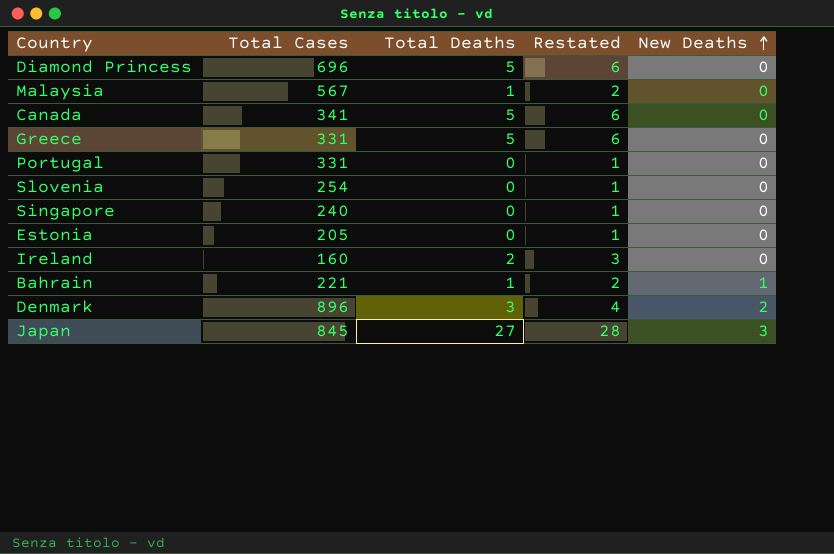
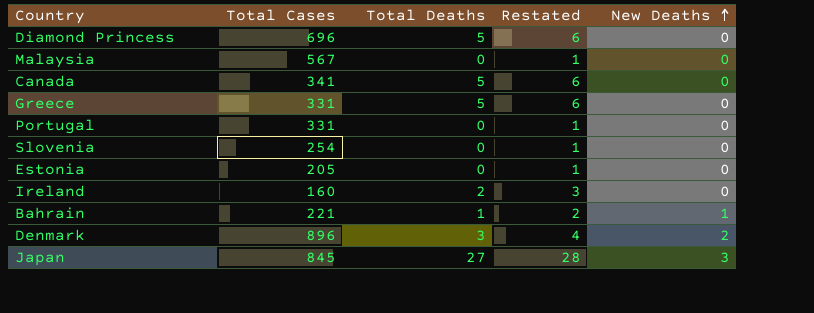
row Singapore: 240 | 0 | 1 | 0 -> none
Malaysia | Total Deaths: 1 -> 0
Malaysia | Restated: 2 -> 1

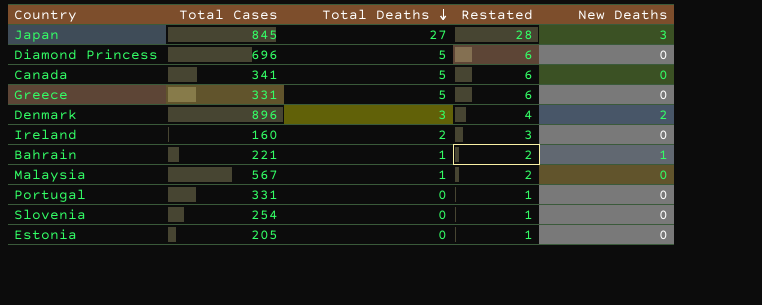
row order: New Deaths ascending -> Total Deaths descending
Malaysia | Total Deaths: 0 -> 1
Malaysia | Restated: 1 -> 2

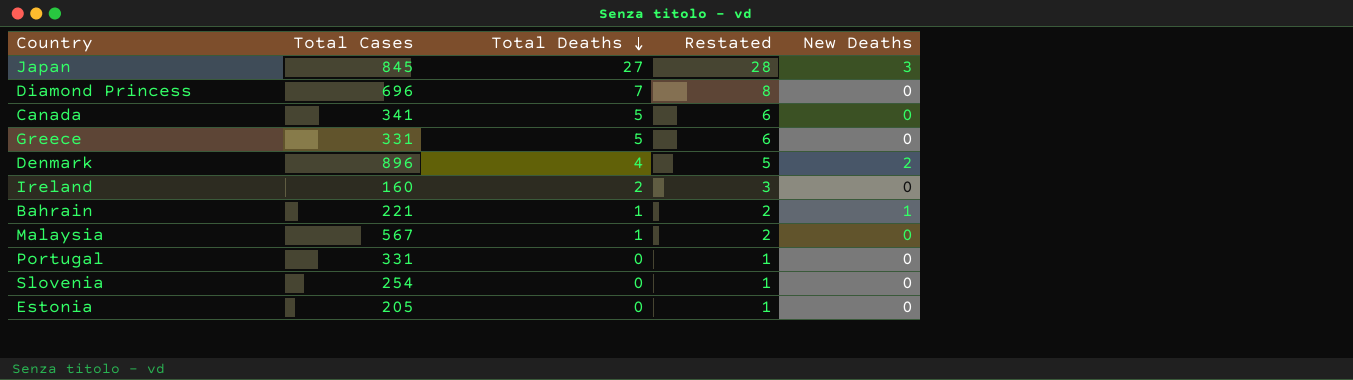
Diamond Princess | Total Deaths: 5 -> 7
Diamond Princess | Restated: 6 -> 8
Denmark | Total Deaths: 3 -> 4
Denmark | Restated: 4 -> 5

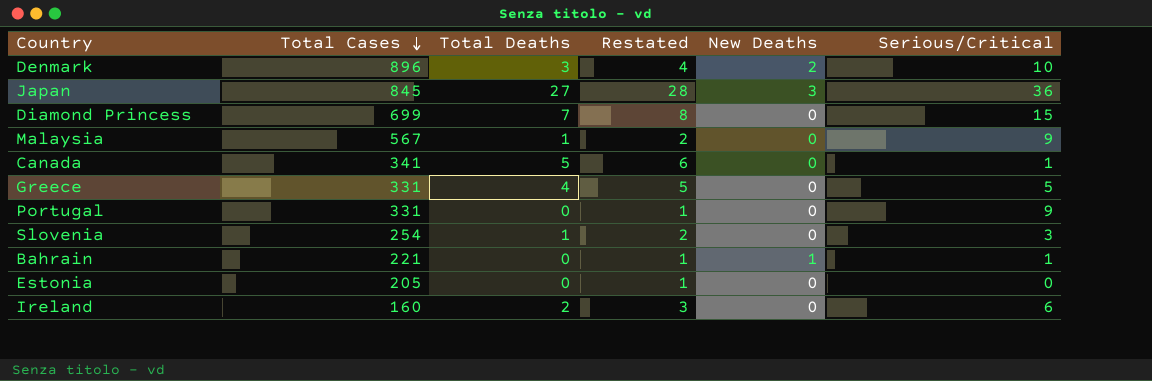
row order: Total Deaths descending -> Total Cases descending
column Serious/Critical | position: none -> 6
Denmark | Total Deaths: 4 -> 3
Denmark | Restated: 5 -> 4
Diamond Princess | Total Cases: 696 -> 699
Greece | Total Deaths: 5 -> 4
Greece | Restated: 6 -> 5
Slovenia | Total Deaths: 0 -> 1
Slovenia | Restated: 1 -> 2
Bahrain | Total Deaths: 1 -> 0
Bahrain | Restated: 2 -> 1

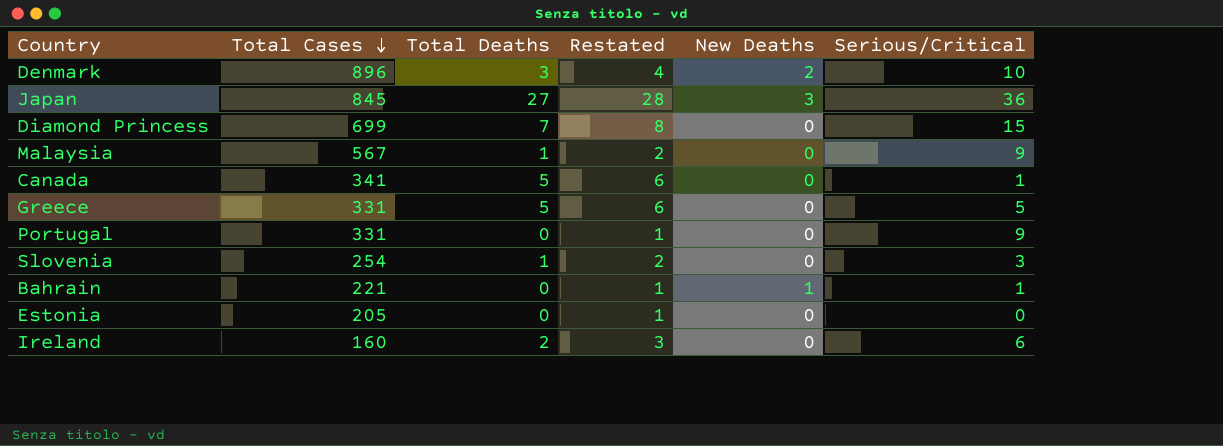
Greece | Total Deaths: 4 -> 5
Greece | Restated: 5 -> 6

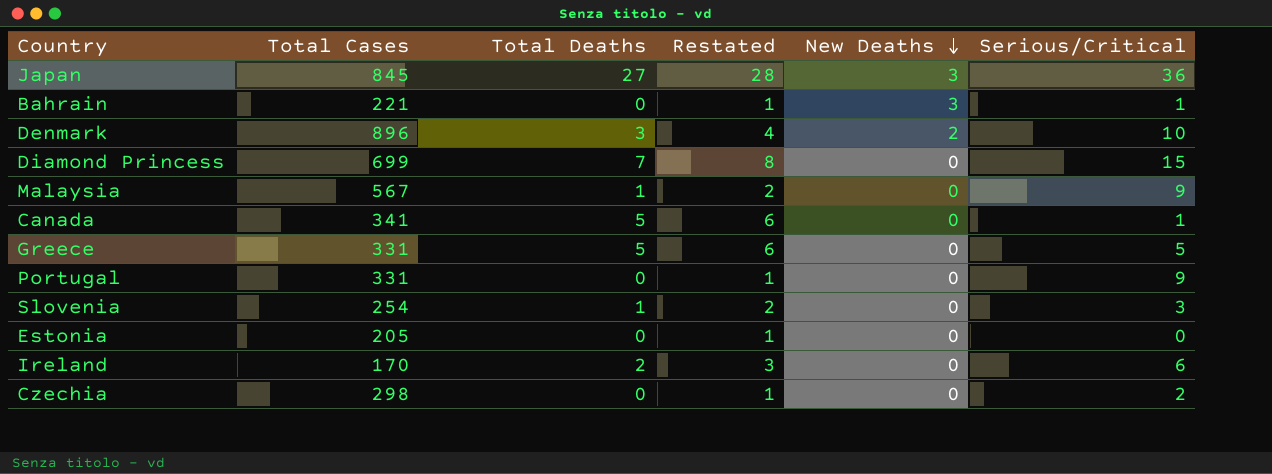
row order: Total Cases descending -> New Deaths descending
Bahrain | New Deaths: 1 -> 3
Ireland | Total Cases: 160 -> 170
row Czechia: none -> 298 | 0 | 1 | 0 | 2

